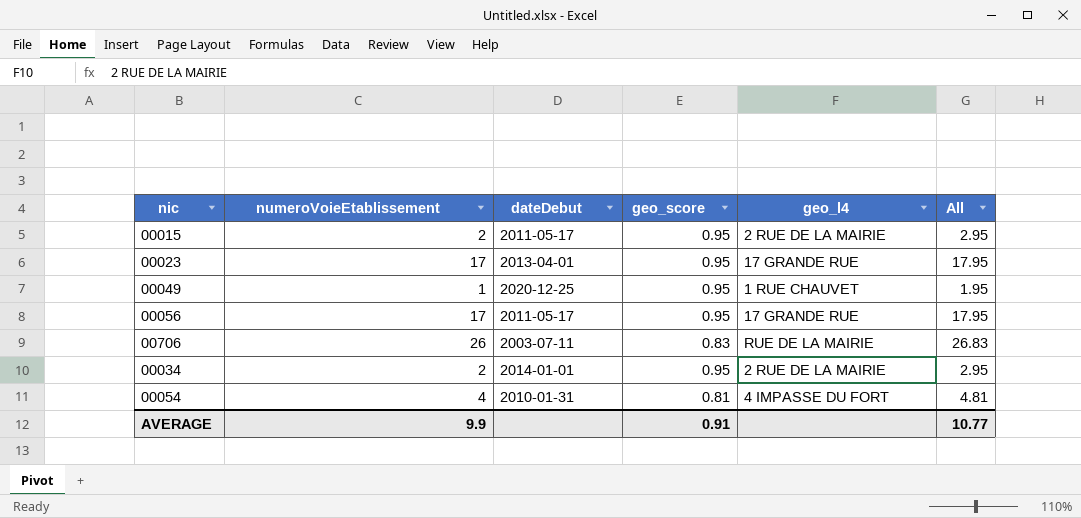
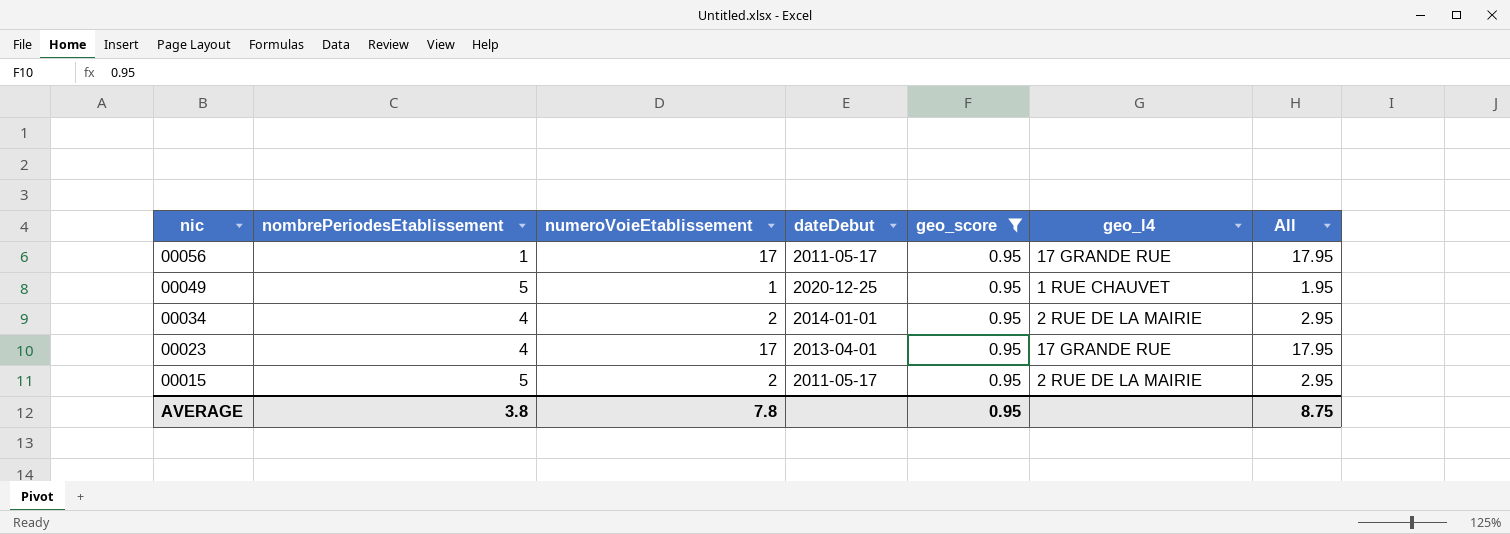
filter: none -> geo_score = 0.95
row order: none -> nic descending
column nombrePeriodesEtablissement | position: none -> 2
AVERAGE | numeroVoieEtablissement: 9.9 -> 7.8
AVERAGE | geo_score: 0.91 -> 0.95
AVERAGE | All: 10.77 -> 8.75

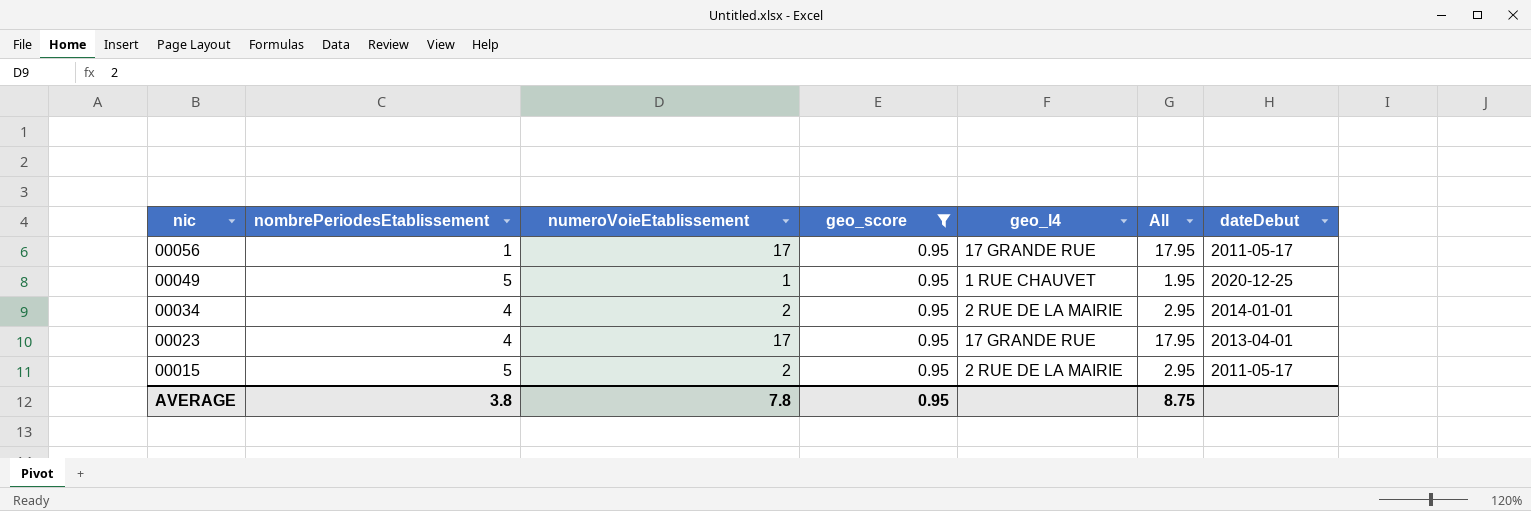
column dateDebut | position: 4 -> 7

